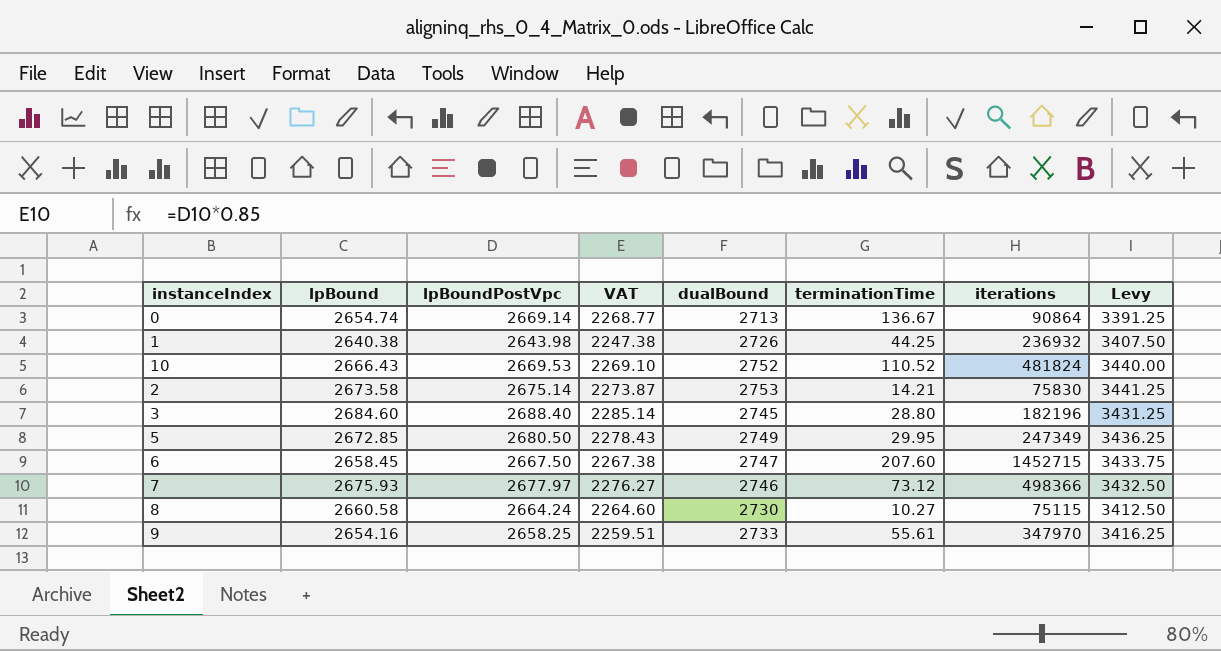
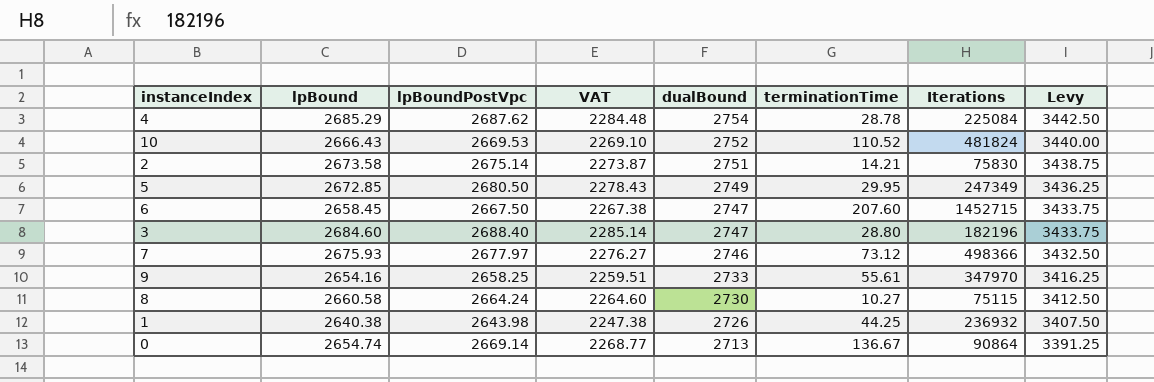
row order: none -> dualBound descending
column name: iterations -> Iterations
row 4: none -> 2685.29 | 2687.62 | 2284.48 | 2754 | 28.78 | 225084 | 3442.50
2 | dualBound: 2753 -> 2751
2 | Levy: 3441.25 -> 3438.75
3 | dualBound: 2745 -> 2747
3 | Levy: 3431.25 -> 3433.75

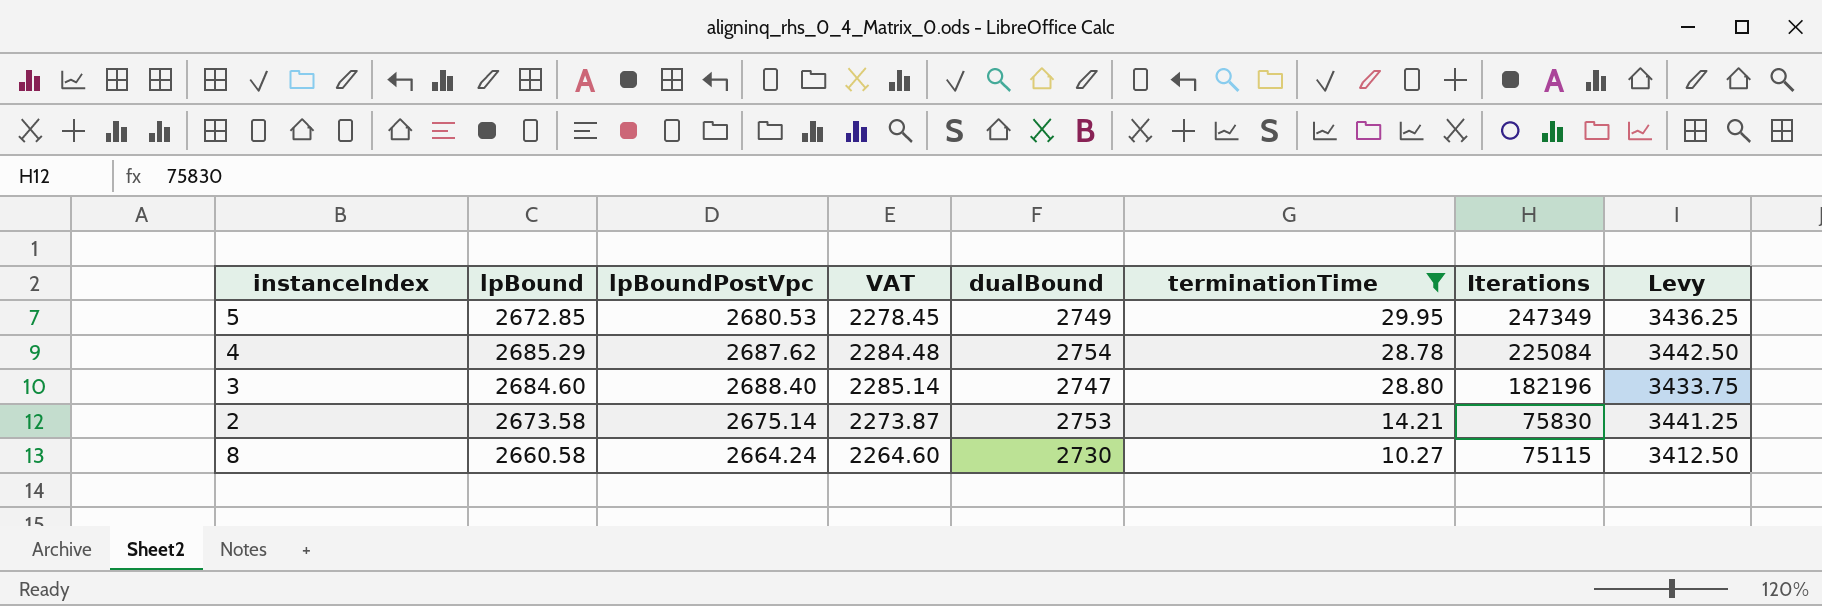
filter: none -> terminationTime <= 29.95
row order: dualBound descending -> Iterations descending
5 | lpBoundPostVpc: 2680.50 -> 2680.53
5 | VAT: 2278.43 -> 2278.45
2 | dualBound: 2751 -> 2753
2 | Levy: 3438.75 -> 3441.25

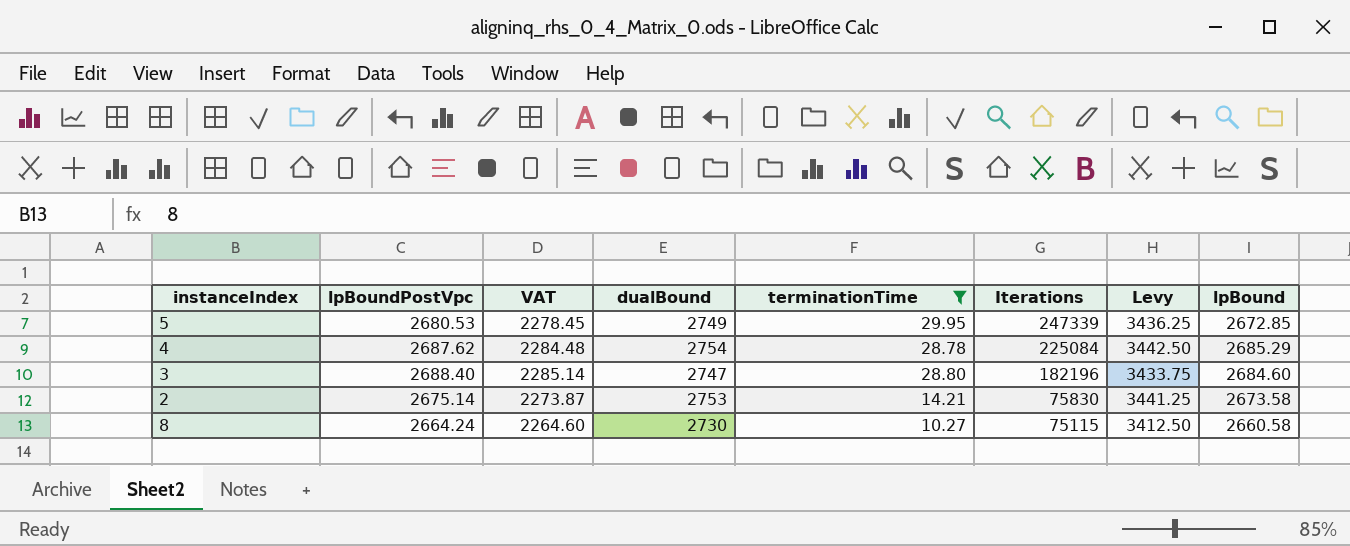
column lpBound | position: 2 -> 8
5 | Iterations: 247349 -> 247339

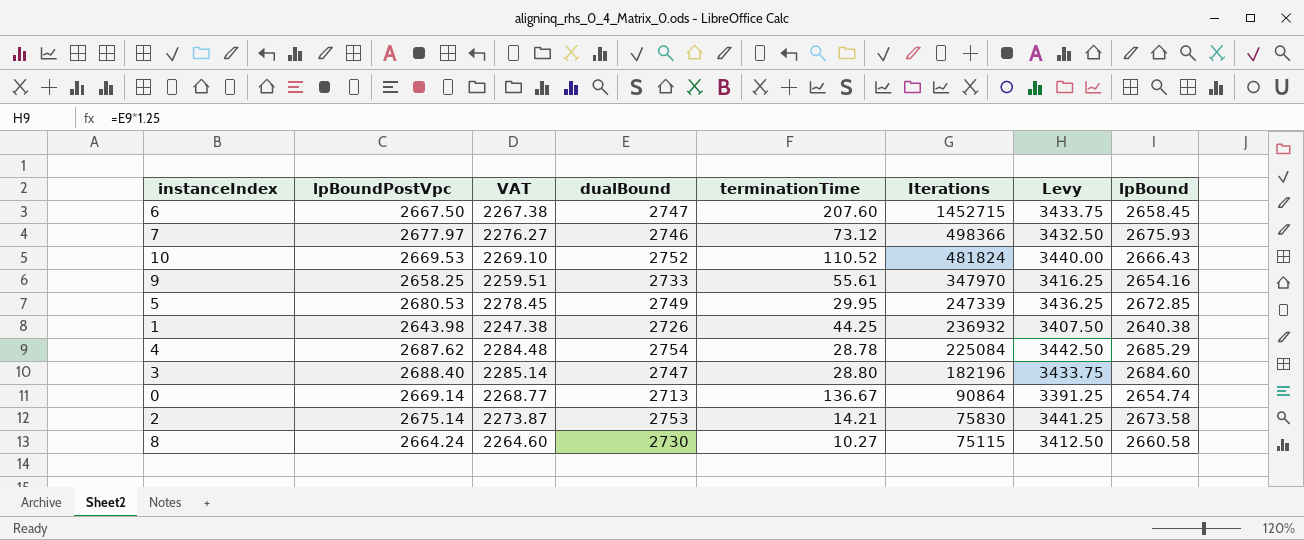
filter: terminationTime <= 29.95 -> none

